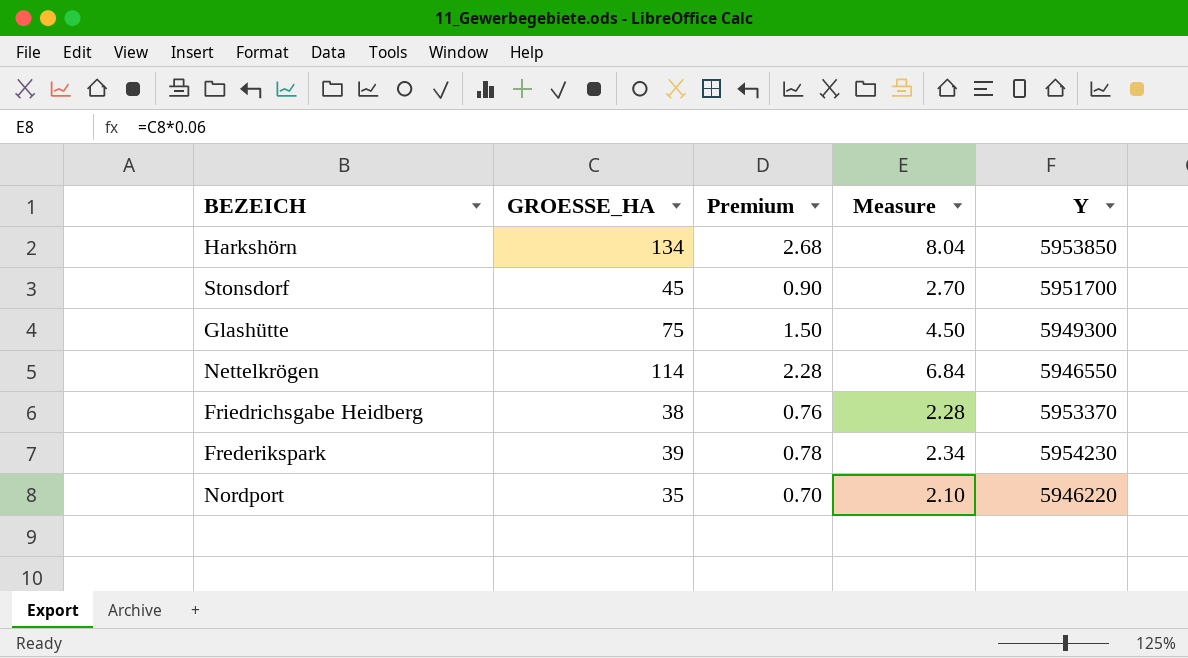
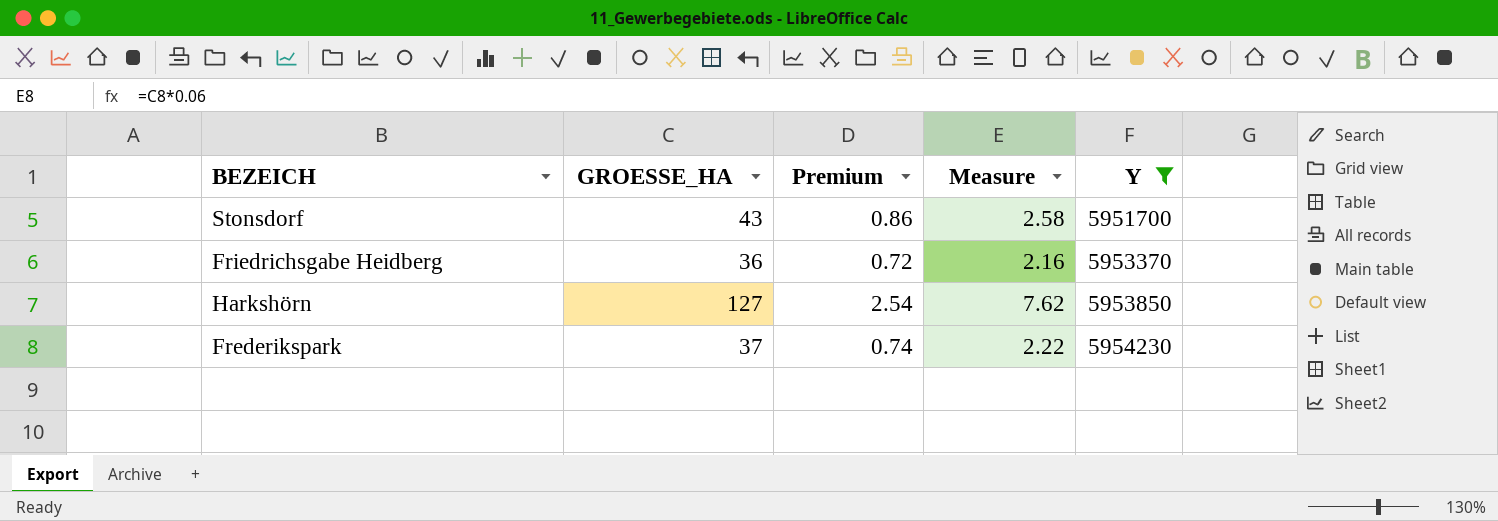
filter: none -> Y >= 5951700
row order: none -> Y ascending
Stonsdorf | GROESSE_HA: 45 -> 43
Stonsdorf | Premium: 0.90 -> 0.86
Stonsdorf | Measure: 2.70 -> 2.58
Friedrichsgabe Heidberg | GROESSE_HA: 38 -> 36
Friedrichsgabe Heidberg | Premium: 0.76 -> 0.72
Friedrichsgabe Heidberg | Measure: 2.28 -> 2.16
Harkshörn | GROESSE_HA: 134 -> 127
Harkshörn | Premium: 2.68 -> 2.54
Harkshörn | Measure: 8.04 -> 7.62
Frederikspark | GROESSE_HA: 39 -> 37
Frederikspark | Premium: 0.78 -> 0.74
Frederikspark | Measure: 2.34 -> 2.22

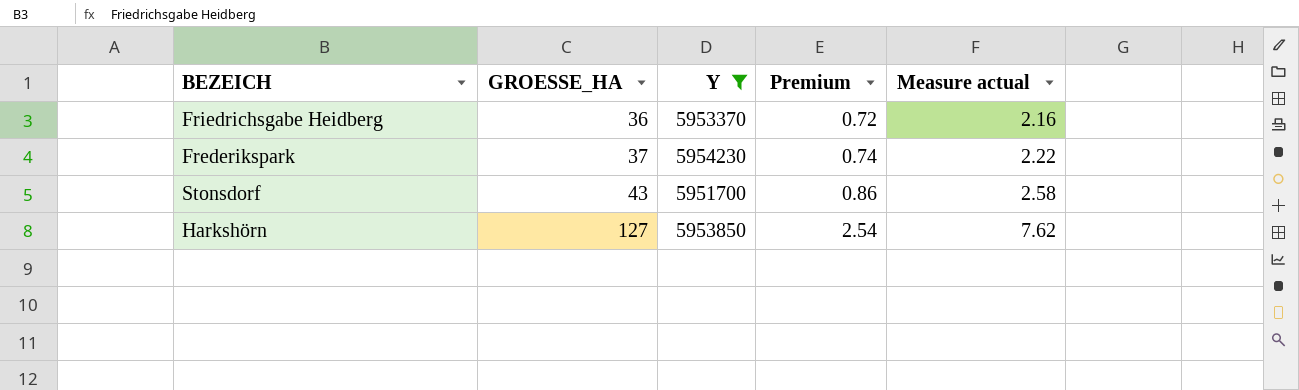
row order: Y ascending -> GROESSE_HA ascending
column Y | position: 5 -> 3
column name: Measure -> Measure actual

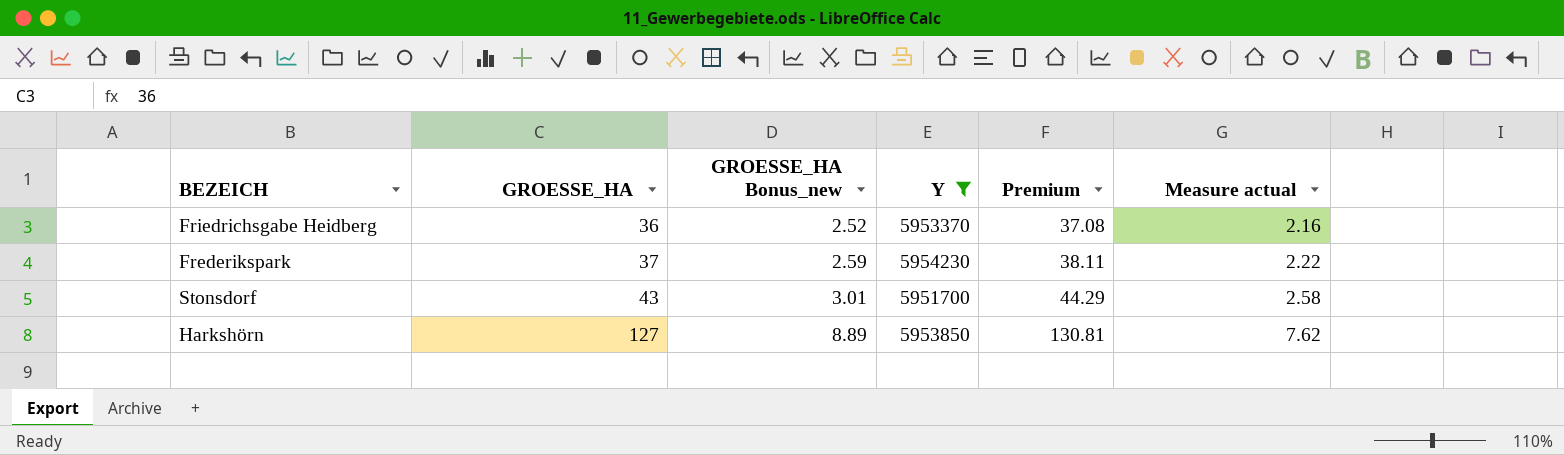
column GROESSE_HA Bonus_new | formula: none -> [GROESSE_HA] * 0.07
column Premium | formula: [GROESSE_HA] * 0.02 -> [GROESSE_HA] * 1.03

